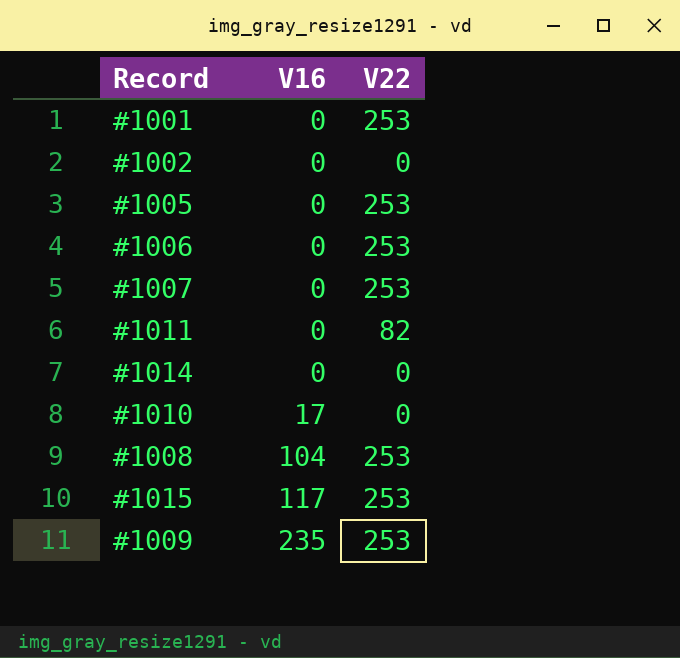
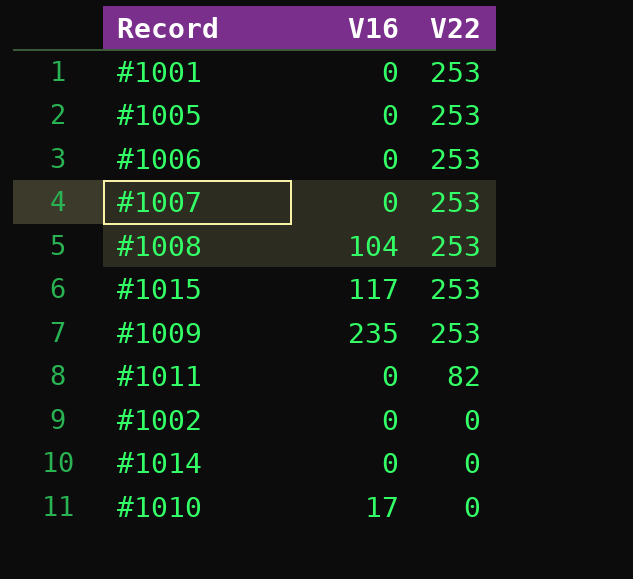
row order: V16 ascending -> V22 descending

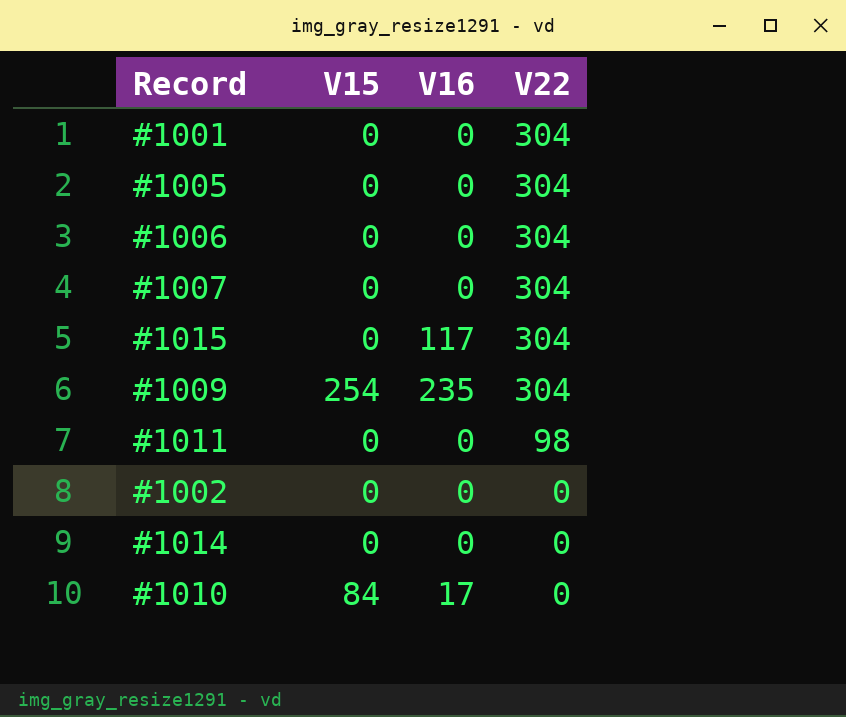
column V15 | position: none -> 2
row #1008: 104 | 253 -> none
#1001 | V22: 253 -> 304
#1005 | V22: 253 -> 304
#1006 | V22: 253 -> 304
#1007 | V22: 253 -> 304
#1015 | V22: 253 -> 304
#1009 | V22: 253 -> 304
#1011 | V22: 82 -> 98

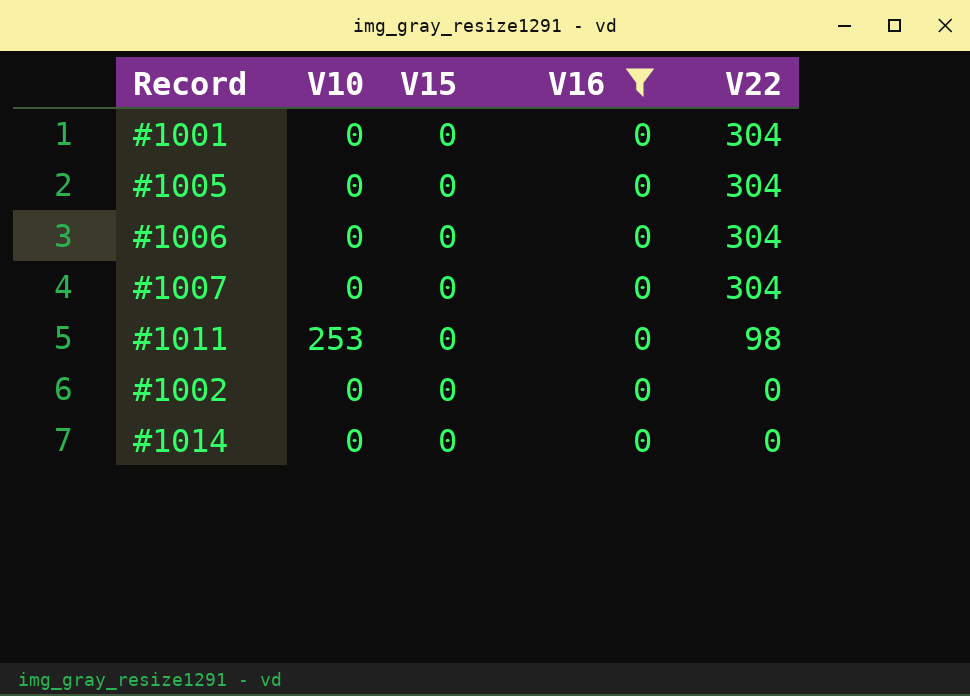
filter: none -> V16 = 0
column V10 | position: none -> 2

